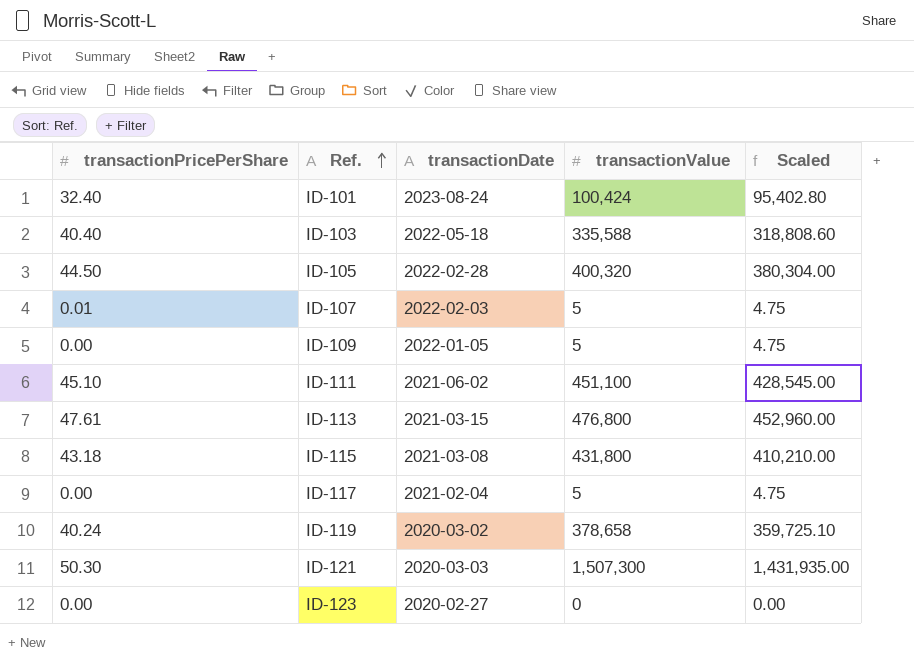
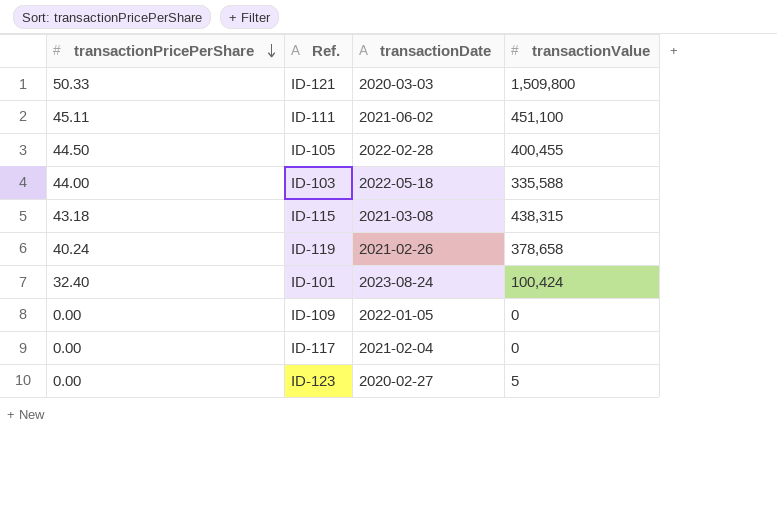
row order: Ref. ascending -> transactionPricePerShare descending
column Scaled | formula: [transactionValue] * 0.95 -> none
row ID-107: 0.01 | 2022-02-03 | 5 | 4.75 -> none
row ID-113: 47.61 | 2021-03-15 | 476,800 | 452,960.00 -> none
ID-121 | transactionPricePerShare: 50.30 -> 50.33
ID-121 | transactionValue: 1,507,300 -> 1,509,800
ID-111 | transactionPricePerShare: 45.10 -> 45.11
ID-105 | transactionValue: 400,320 -> 400,455
ID-103 | transactionPricePerShare: 40.40 -> 44.00
ID-115 | transactionValue: 431,800 -> 438,315
ID-119 | transactionDate: 2020-03-02 -> 2021-02-26
ID-109 | transactionValue: 5 -> 0
ID-117 | transactionValue: 5 -> 0
ID-123 | transactionValue: 0 -> 5

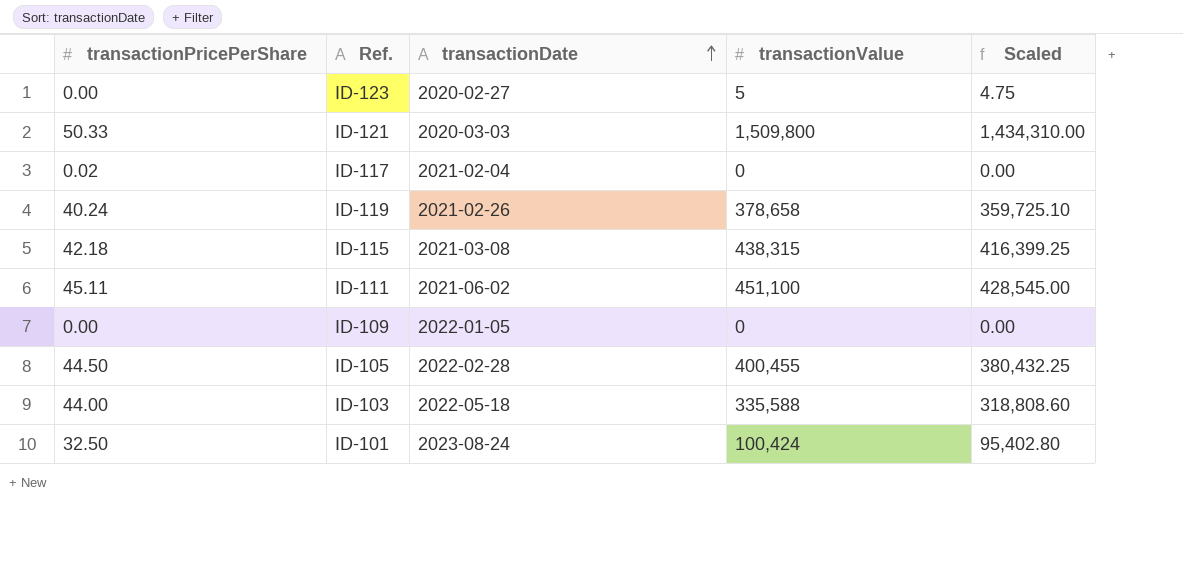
row order: transactionPricePerShare descending -> transactionDate ascending
column Scaled | formula: none -> [transactionValue] * 0.95
ID-117 | transactionPricePerShare: 0.00 -> 0.02
ID-115 | transactionPricePerShare: 43.18 -> 42.18
ID-101 | transactionPricePerShare: 32.40 -> 32.50

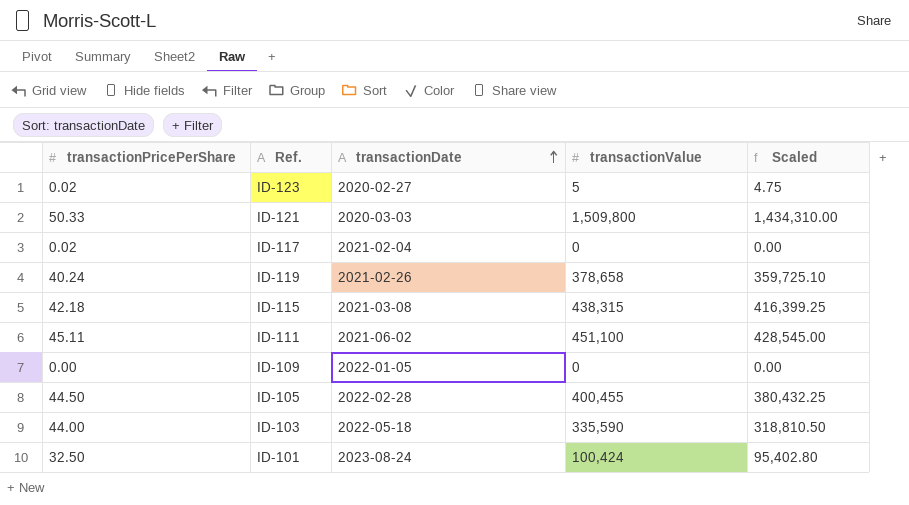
ID-123 | transactionPricePerShare: 0.00 -> 0.02
ID-103 | transactionValue: 335,588 -> 335,590
ID-103 | Scaled: 318,808.60 -> 318,810.50

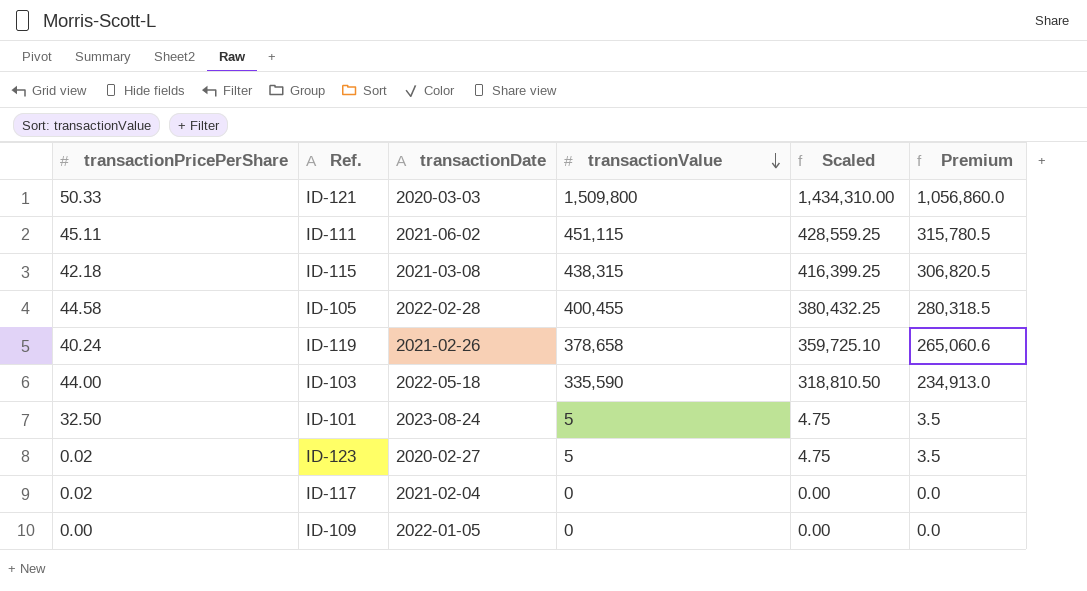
row order: transactionDate ascending -> transactionValue descending
column Premium | formula: none -> [transactionValue] * 0.7
ID-111 | transactionValue: 451,100 -> 451,115
ID-111 | Scaled: 428,545.00 -> 428,559.25
ID-105 | transactionPricePerShare: 44.50 -> 44.58
ID-101 | transactionValue: 100,424 -> 5
ID-101 | Scaled: 95,402.80 -> 4.75

